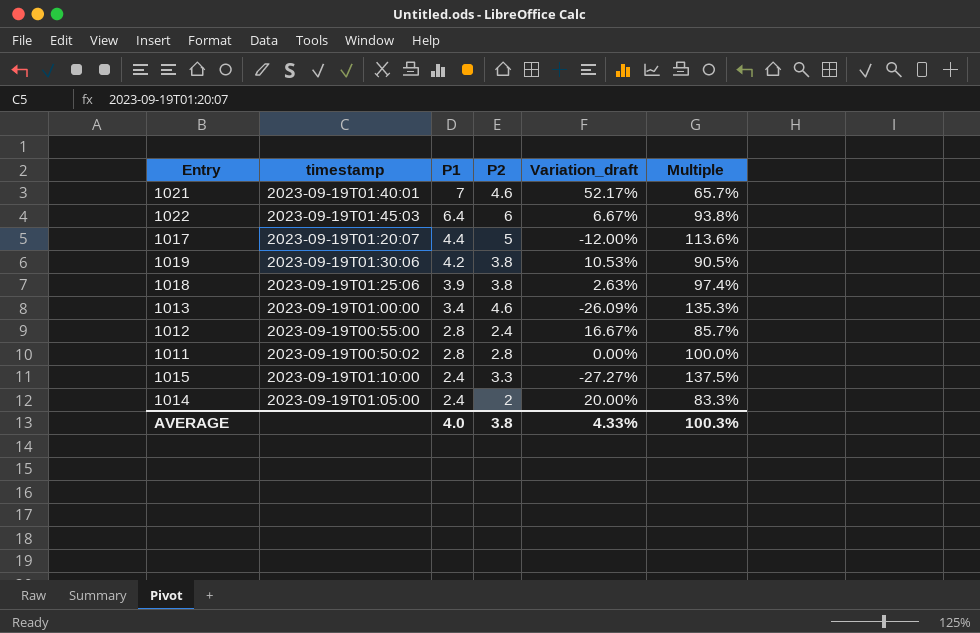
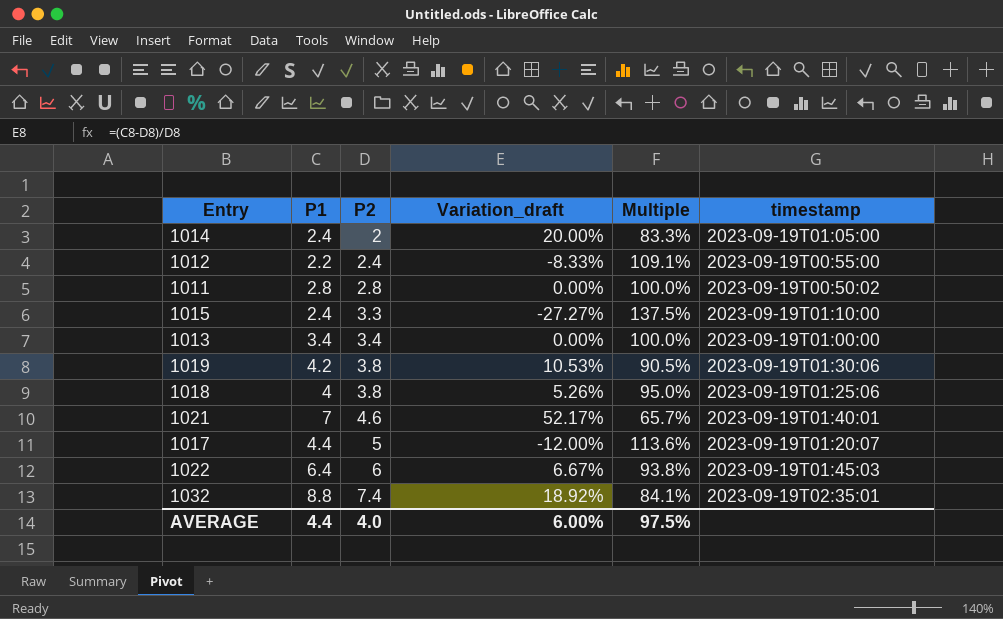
row order: P1 descending -> P2 ascending
column timestamp | position: 2 -> 6
1012 | P1: 2.8 -> 2.2
1012 | Variation_draft: 16.67% -> -8.33%
1012 | Multiple: 85.7% -> 109.1%
1013 | P2: 4.6 -> 3.4
1013 | Variation_draft: -26.09% -> 0.00%
1013 | Multiple: 135.3% -> 100.0%
1018 | P1: 3.9 -> 4
1018 | Variation_draft: 2.63% -> 5.26%
1018 | Multiple: 97.4% -> 95.0%
row 1032: none -> 8.8 | 7.4 | 18.92% | 84.1% | 2023-09-19T02:35:01
AVERAGE | P1: 4.0 -> 4.4
AVERAGE | P2: 3.8 -> 4.0
AVERAGE | Variation_draft: 4.33% -> 6.00%
AVERAGE | Multiple: 100.3% -> 97.5%

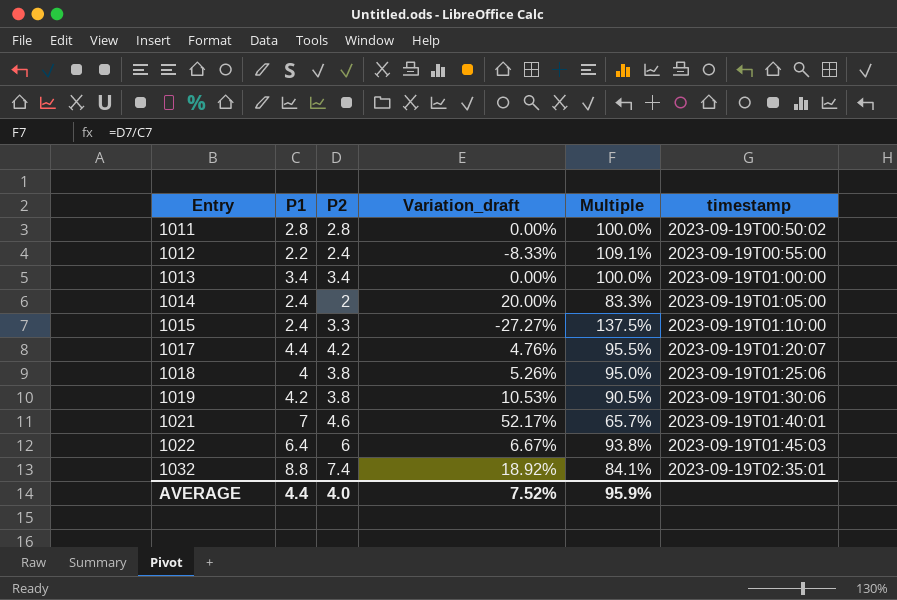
row order: P2 ascending -> Entry ascending
1017 | P2: 5 -> 4.2
1017 | Variation_draft: -12.00% -> 4.76%
1017 | Multiple: 113.6% -> 95.5%
AVERAGE | Variation_draft: 6.00% -> 7.52%
AVERAGE | Multiple: 97.5% -> 95.9%

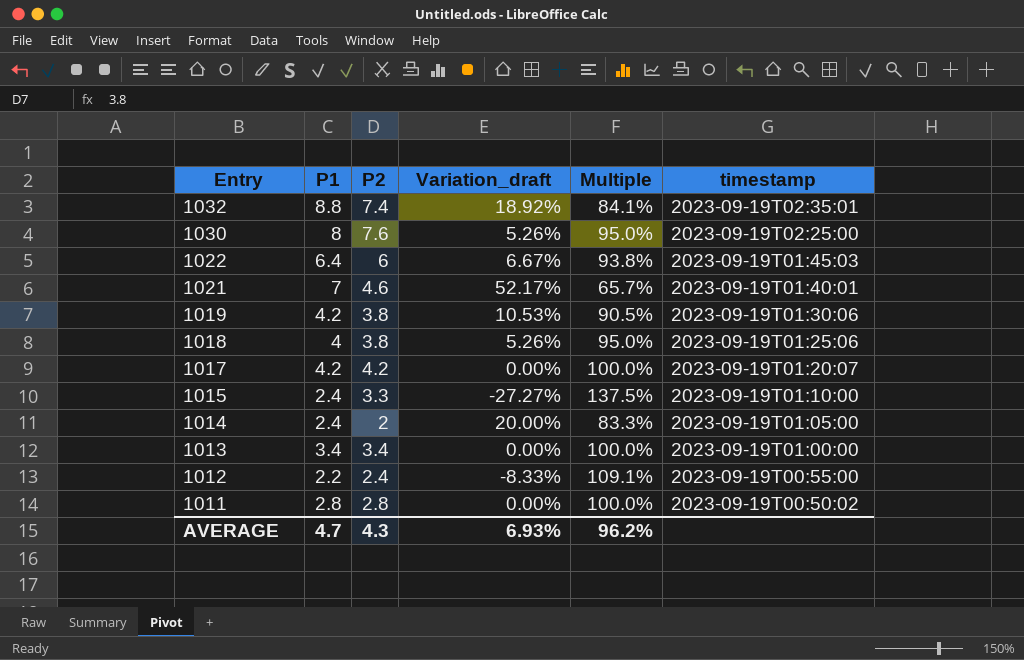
row order: Entry ascending -> Entry descending
row 1030: none -> 8 | 7.6 | 5.26% | 95.0% | 2023-09-19T02:25:00
1017 | P1: 4.4 -> 4.2
1017 | Variation_draft: 4.76% -> 0.00%
1017 | Multiple: 95.5% -> 100.0%
AVERAGE | P1: 4.4 -> 4.7
AVERAGE | P2: 4.0 -> 4.3
AVERAGE | Variation_draft: 7.52% -> 6.93%
AVERAGE | Multiple: 95.9% -> 96.2%

